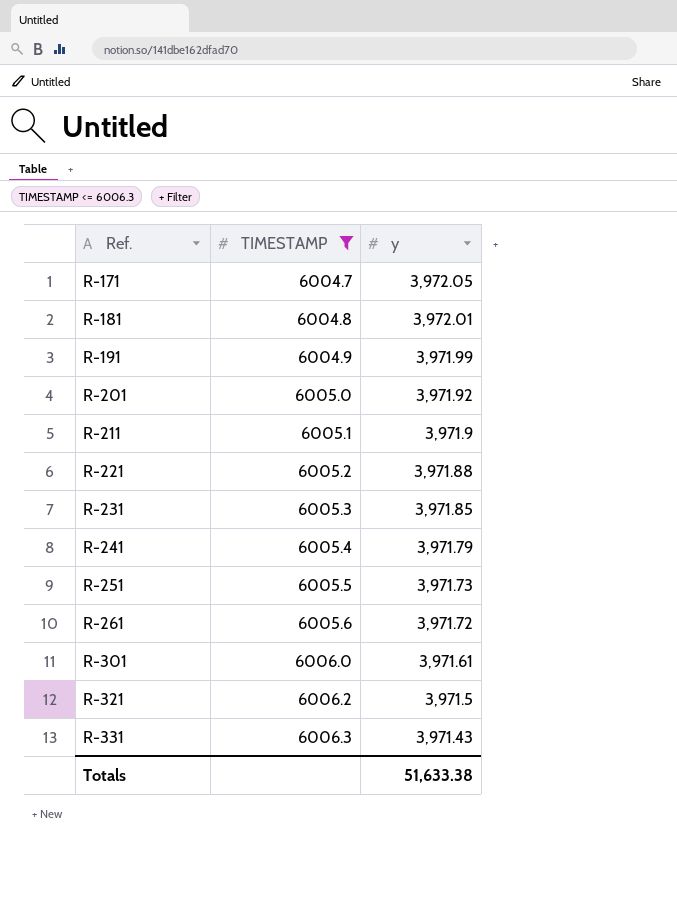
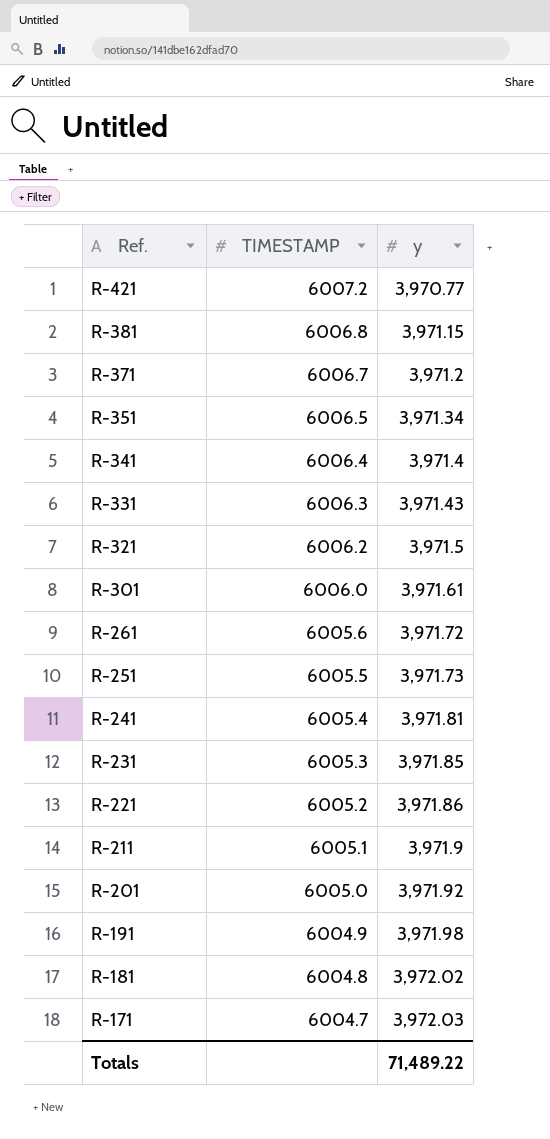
filter: TIMESTAMP <= 6006.3 -> none
row order: Ref. ascending -> Ref. descending
R-241 | y: 3,971.79 -> 3,971.81
R-221 | y: 3,971.88 -> 3,971.86
R-191 | y: 3,971.99 -> 3,971.98
R-181 | y: 3,972.01 -> 3,972.02
R-171 | y: 3,972.05 -> 3,972.03
Totals | y: 51,633.38 -> 71,489.22

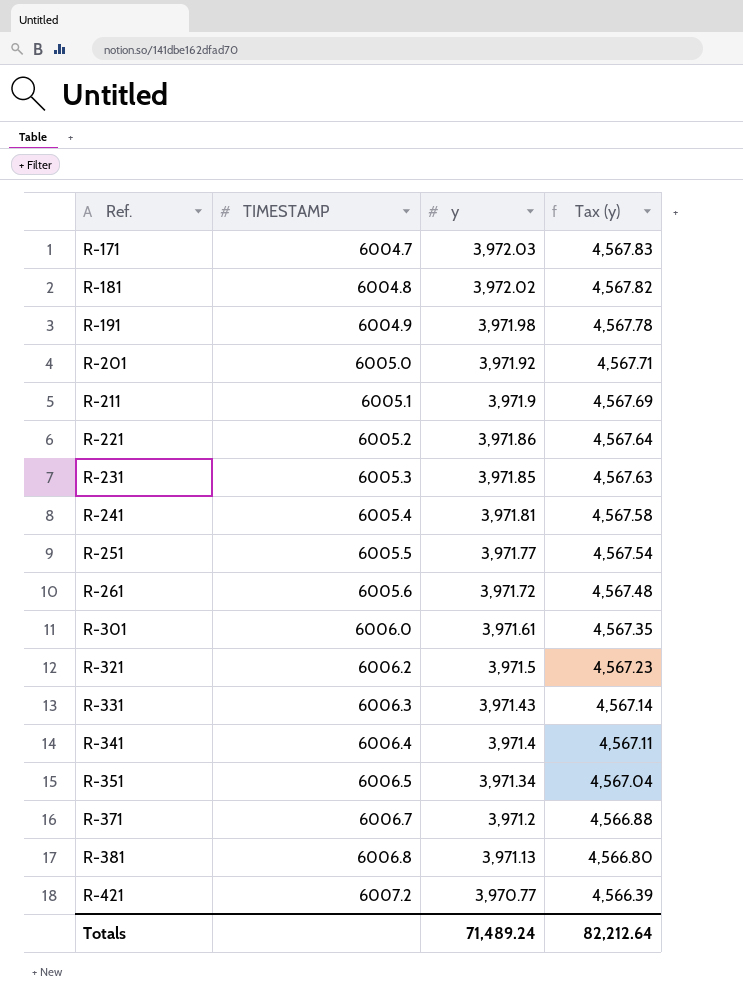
row order: Ref. descending -> Ref. ascending
column Tax (y) | formula: none -> [y] * 1.15
R-251 | y: 3,971.73 -> 3,971.77
R-381 | y: 3,971.15 -> 3,971.13
Totals | y: 71,489.22 -> 71,489.24

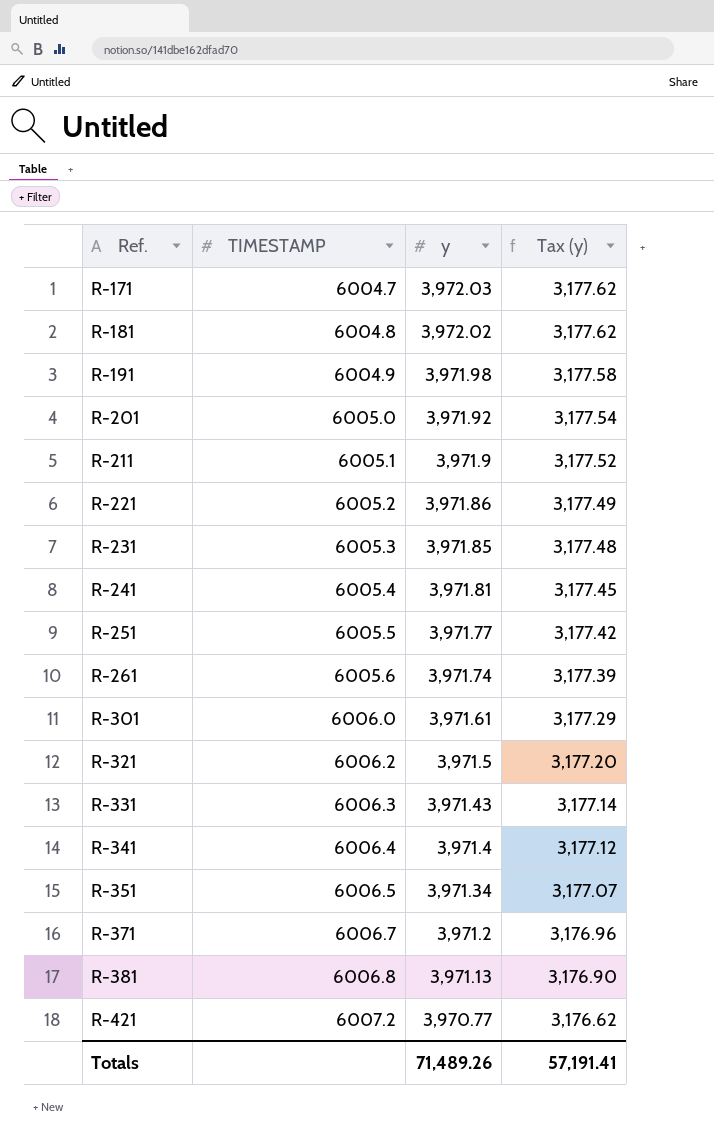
column Tax (y) | formula: [y] * 1.15 -> [y] * 0.8
R-261 | y: 3,971.72 -> 3,971.74
Totals | y: 71,489.24 -> 71,489.26
Totals | Tax (y): 82,212.64 -> 57,191.41

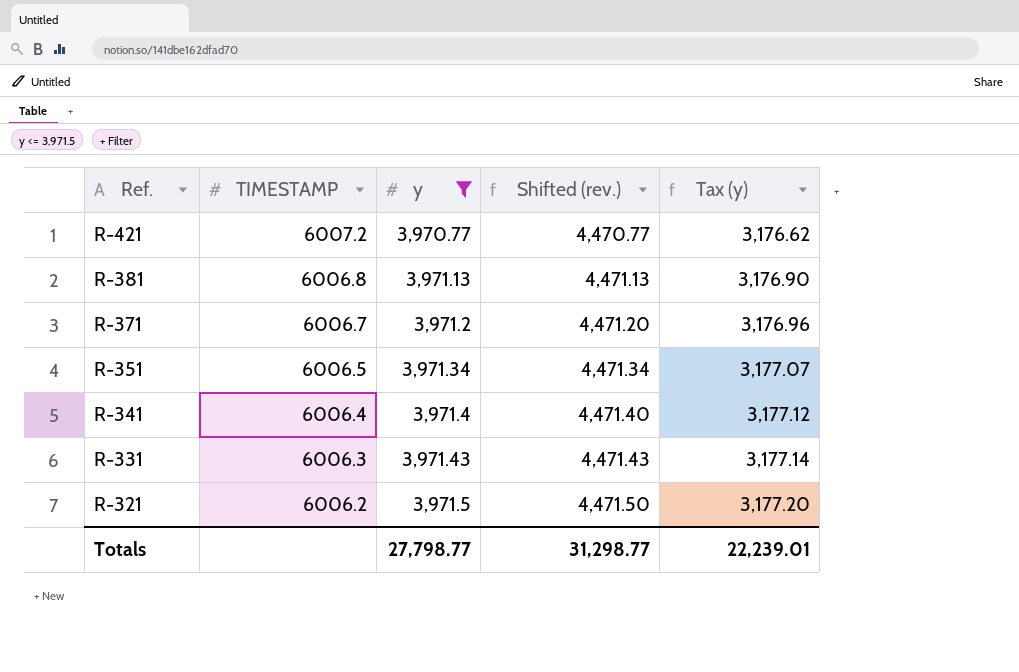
filter: none -> y <= 3,971.5
row order: Ref. ascending -> Ref. descending
column Shifted (rev.) | formula: none -> [y] + 500
Totals | y: 71,489.26 -> 27,798.77
Totals | Tax (y): 57,191.41 -> 22,239.01

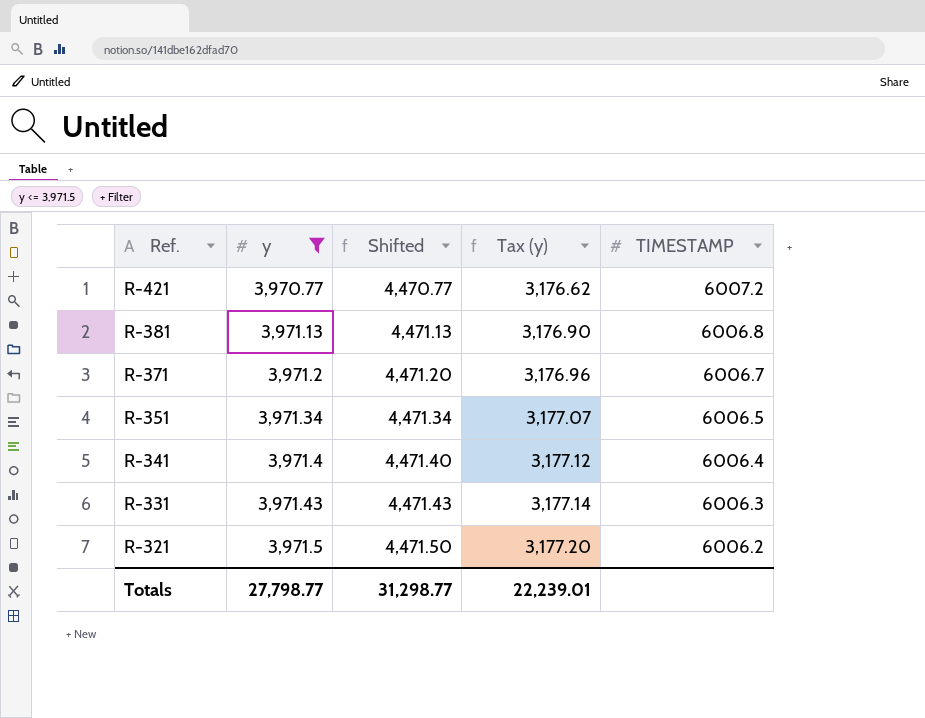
column name: Shifted (rev.) -> Shifted
column TIMESTAMP | position: 2 -> 5

